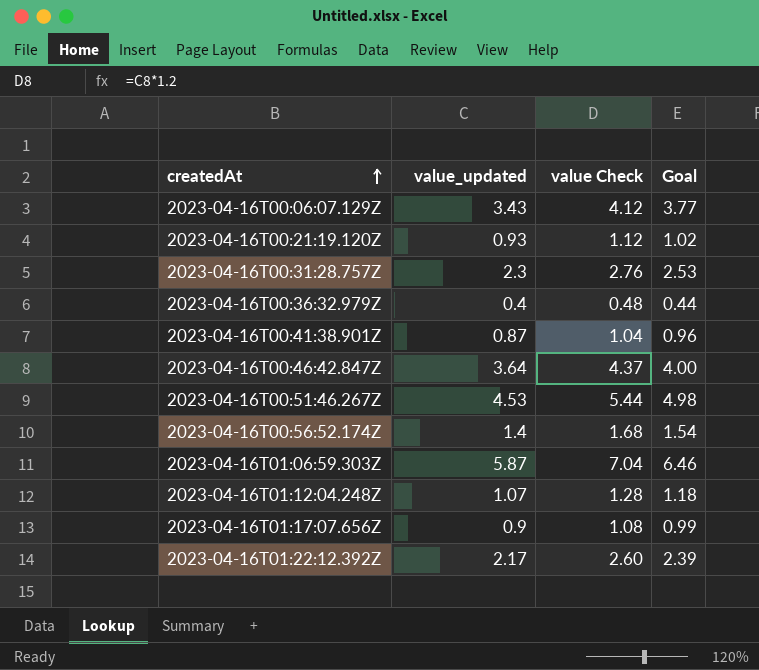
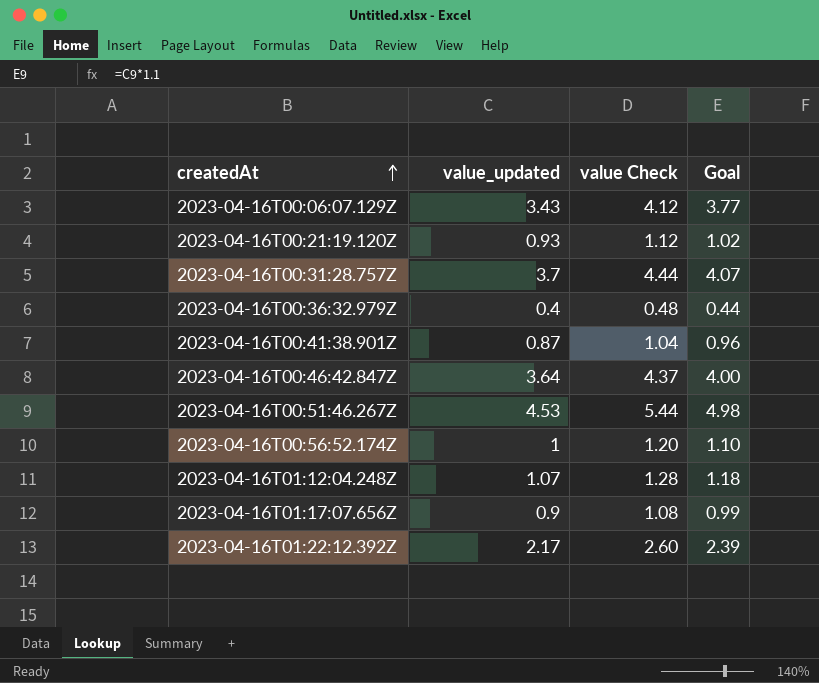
row 2023-04-16T01:06:59.303Z: 5.87 | 7.04 | 6.46 -> none
2023-04-16T00:31:28.757Z | value_updated: 2.3 -> 3.7
2023-04-16T00:31:28.757Z | value Check: 2.76 -> 4.44
2023-04-16T00:31:28.757Z | Goal: 2.53 -> 4.07
2023-04-16T00:56:52.174Z | value_updated: 1.4 -> 1
2023-04-16T00:56:52.174Z | value Check: 1.68 -> 1.20
2023-04-16T00:56:52.174Z | Goal: 1.54 -> 1.10

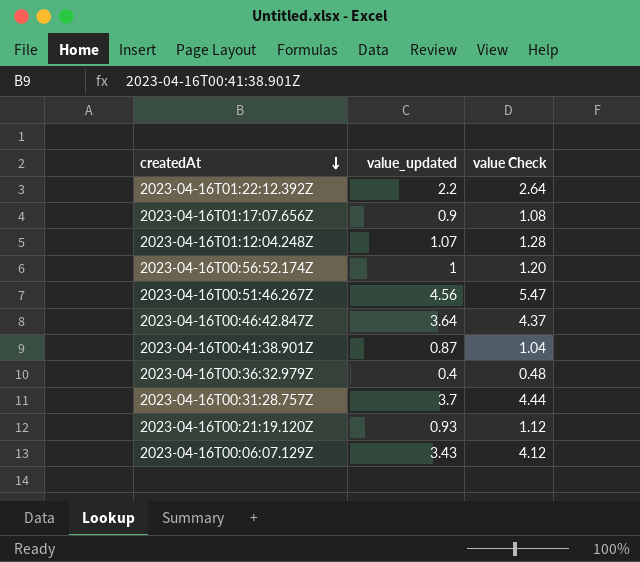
row order: createdAt ascending -> createdAt descending
column Goal | formula: [value_updated] * 1.1 -> none
2023-04-16T01:22:12.392Z | value_updated: 2.17 -> 2.2
2023-04-16T01:22:12.392Z | value Check: 2.60 -> 2.64
2023-04-16T00:51:46.267Z | value_updated: 4.53 -> 4.56
2023-04-16T00:51:46.267Z | value Check: 5.44 -> 5.47

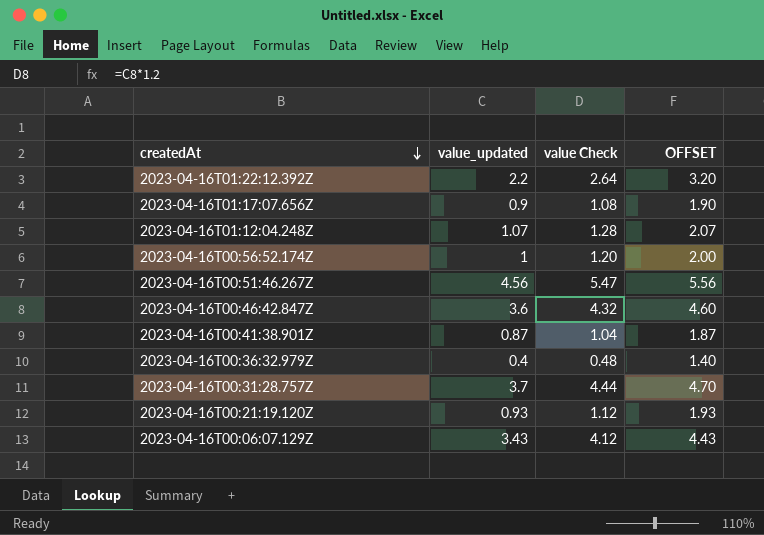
column OFFSET | formula: none -> [value_updated] + 1
2023-04-16T00:46:42.847Z | value_updated: 3.64 -> 3.6
2023-04-16T00:46:42.847Z | value Check: 4.37 -> 4.32

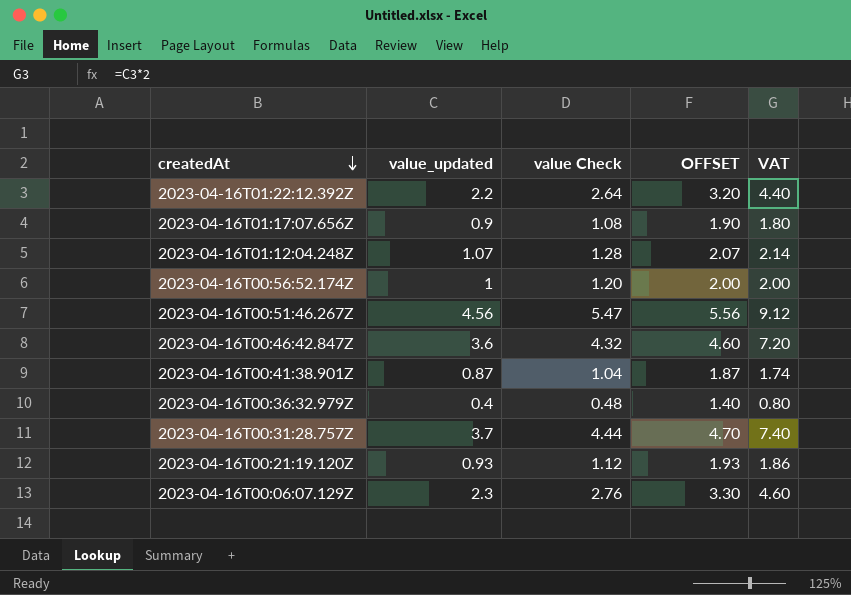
column VAT | formula: none -> [value_updated] * 2
2023-04-16T00:06:07.129Z | value_updated: 3.43 -> 2.3
2023-04-16T00:06:07.129Z | value Check: 4.12 -> 2.76
2023-04-16T00:06:07.129Z | OFFSET: 4.43 -> 3.30

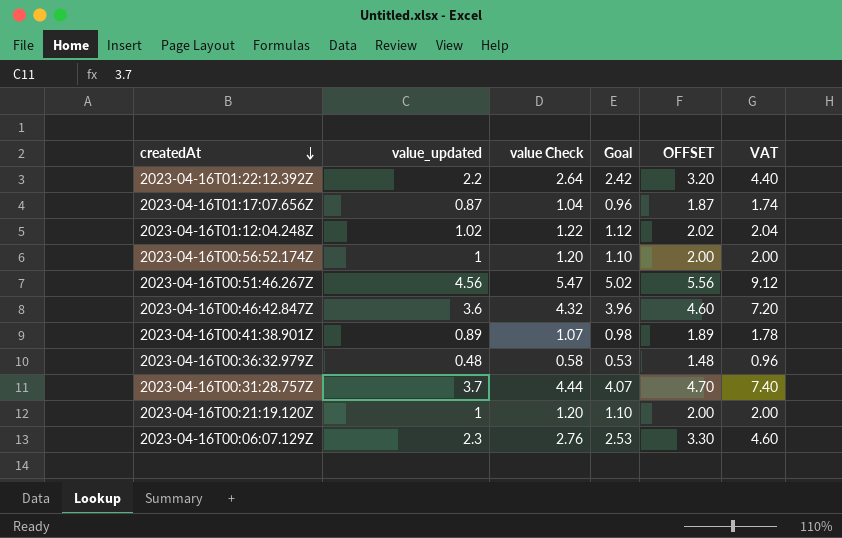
column Goal | formula: none -> [value_updated] * 1.1
2023-04-16T01:17:07.656Z | value_updated: 0.9 -> 0.87
2023-04-16T01:17:07.656Z | value Check: 1.08 -> 1.04
2023-04-16T01:17:07.656Z | OFFSET: 1.90 -> 1.87
2023-04-16T01:17:07.656Z | VAT: 1.80 -> 1.74
2023-04-16T01:12:04.248Z | value_updated: 1.07 -> 1.02
2023-04-16T01:12:04.248Z | value Check: 1.28 -> 1.22
2023-04-16T01:12:04.248Z | OFFSET: 2.07 -> 2.02
2023-04-16T01:12:04.248Z | VAT: 2.14 -> 2.04
2023-04-16T00:41:38.901Z | value_updated: 0.87 -> 0.89
2023-04-16T00:41:38.901Z | value Check: 1.04 -> 1.07
2023-04-16T00:41:38.901Z | OFFSET: 1.87 -> 1.89
2023-04-16T00:41:38.901Z | VAT: 1.74 -> 1.78
2023-04-16T00:36:32.979Z | value_updated: 0.4 -> 0.48
2023-04-16T00:36:32.979Z | value Check: 0.48 -> 0.58
2023-04-16T00:36:32.979Z | OFFSET: 1.40 -> 1.48
2023-04-16T00:36:32.979Z | VAT: 0.80 -> 0.96
2023-04-16T00:21:19.120Z | value_updated: 0.93 -> 1
2023-04-16T00:21:19.120Z | value Check: 1.12 -> 1.20
2023-04-16T00:21:19.120Z | OFFSET: 1.93 -> 2.00
2023-04-16T00:21:19.120Z | VAT: 1.86 -> 2.00

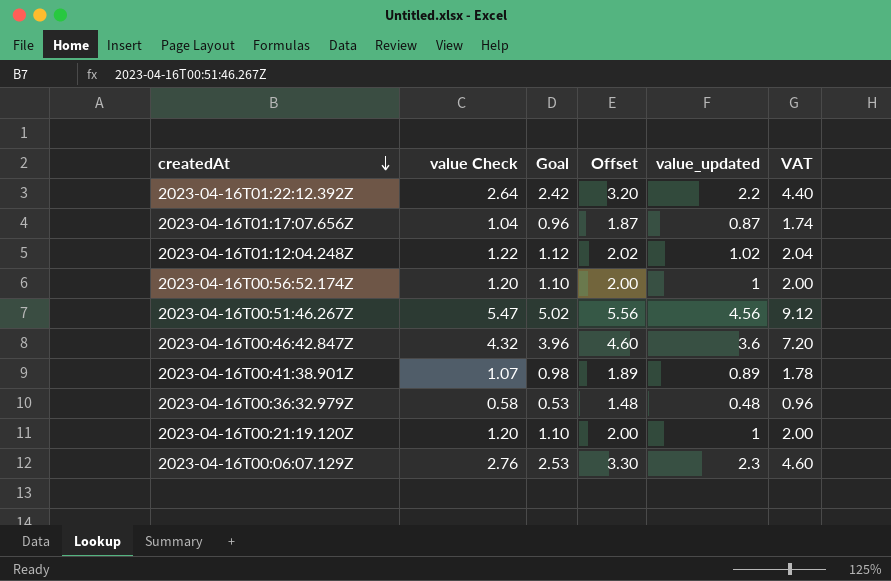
column name: OFFSET -> Offset
column value_updated | position: 2 -> 5
row 2023-04-16T00:31:28.757Z: 3.7 | 4.44 | 4.07 | 4.70 | 7.40 -> none

